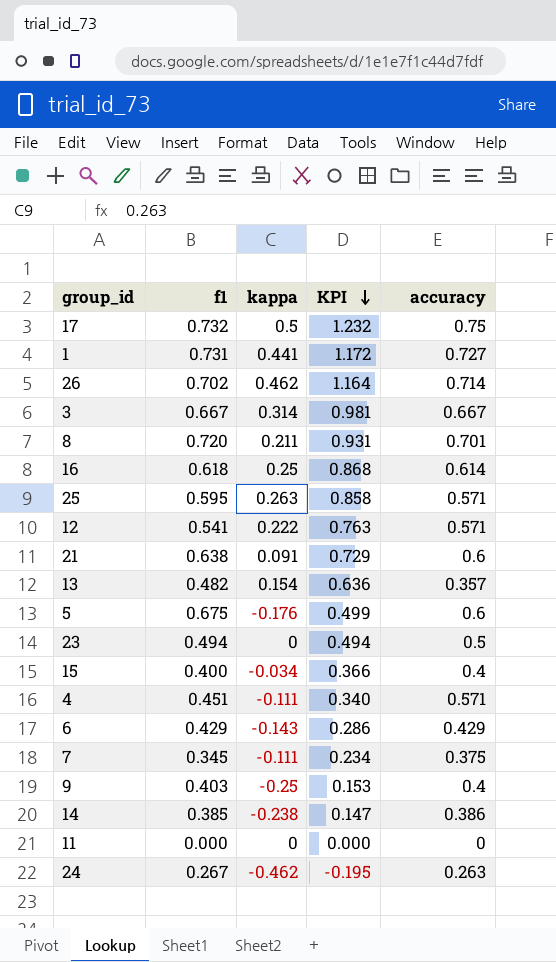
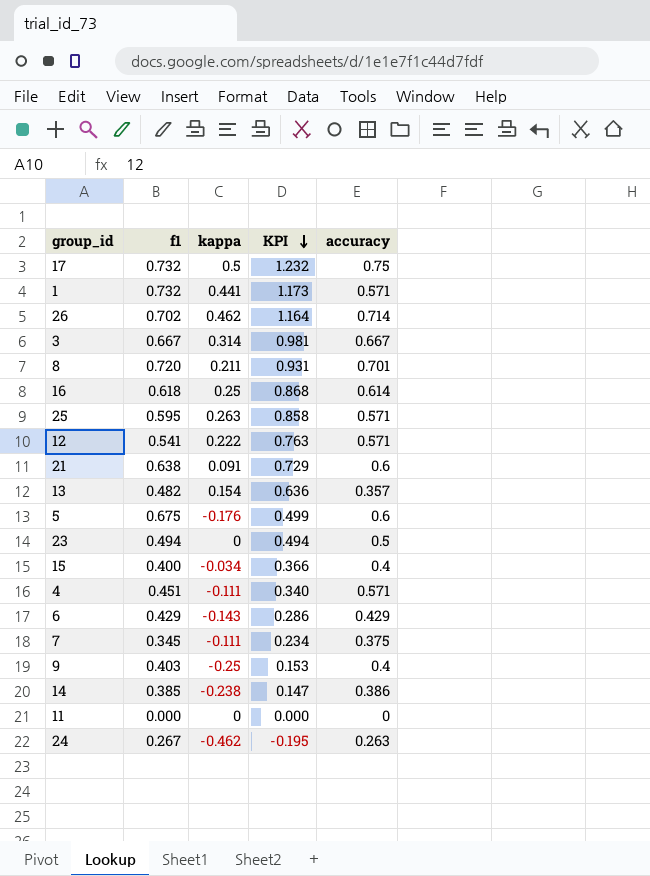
1 | f1: 0.731 -> 0.732
1 | KPI: 1.172 -> 1.173
1 | accuracy: 0.727 -> 0.571

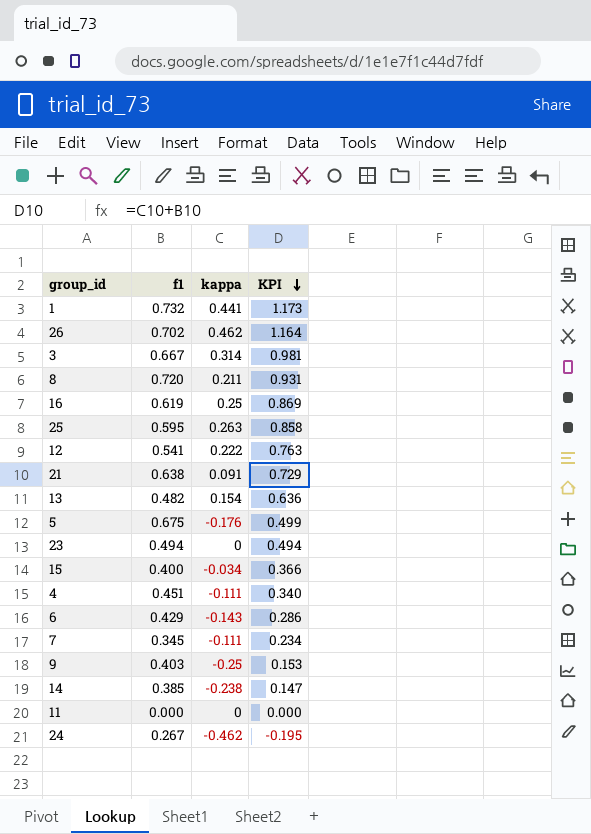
column accuracy | position: 5 -> none
row 17: 0.732 | 0.5 | 1.232 | 0.75 -> none
16 | f1: 0.618 -> 0.619
16 | KPI: 0.868 -> 0.869

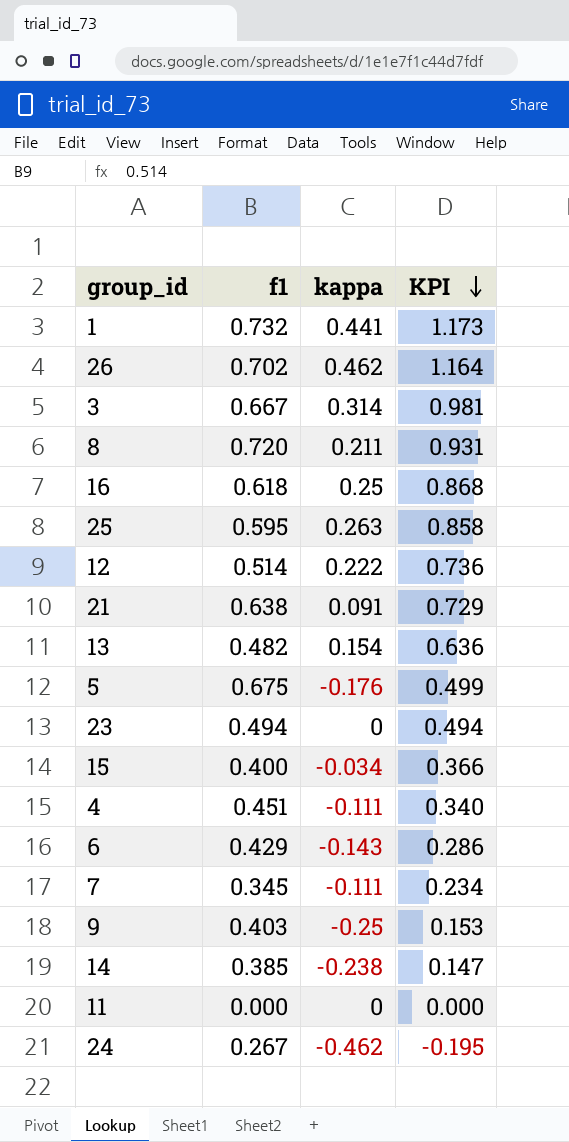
16 | f1: 0.619 -> 0.618
16 | KPI: 0.869 -> 0.868
12 | f1: 0.541 -> 0.514
12 | KPI: 0.763 -> 0.736

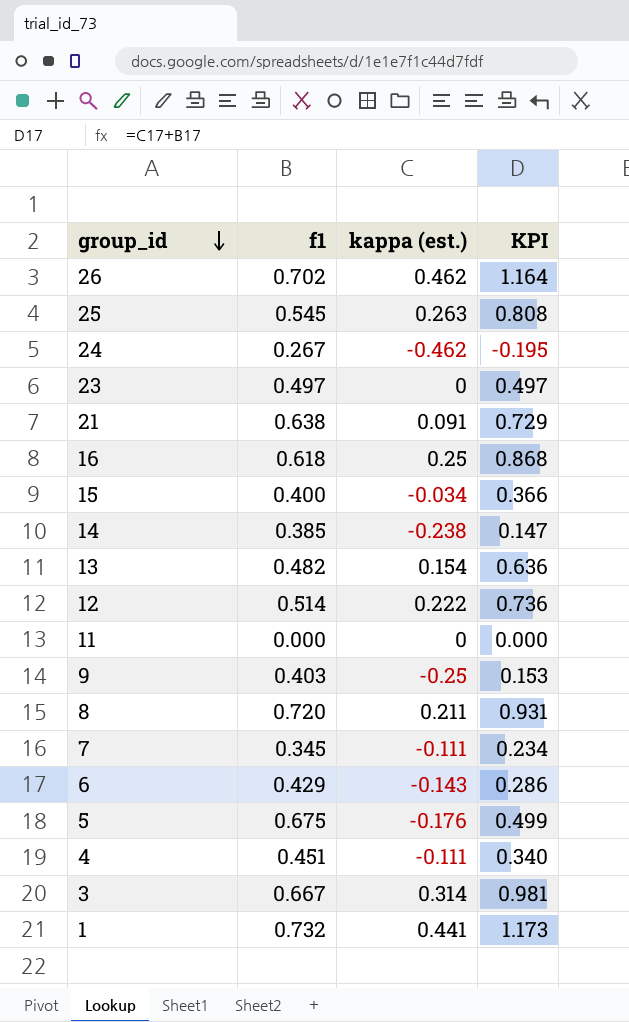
row order: KPI descending -> group_id descending
column name: kappa -> kappa (est.)
25 | f1: 0.595 -> 0.545
25 | KPI: 0.858 -> 0.808
23 | f1: 0.494 -> 0.497
23 | KPI: 0.494 -> 0.497

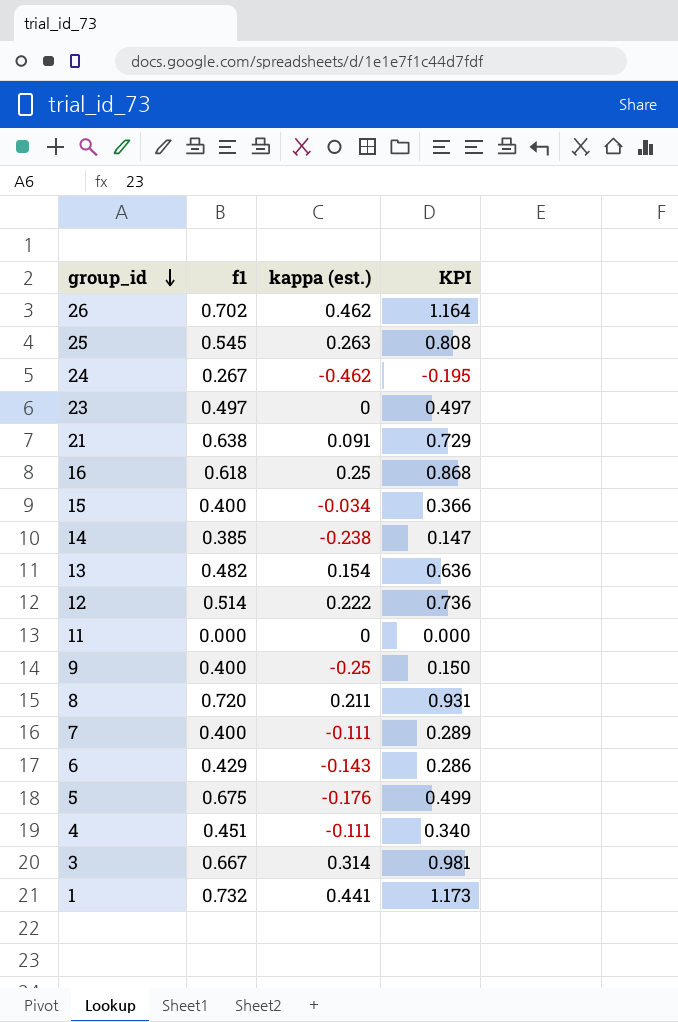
9 | f1: 0.403 -> 0.400
9 | KPI: 0.153 -> 0.150
7 | f1: 0.345 -> 0.400
7 | KPI: 0.234 -> 0.289

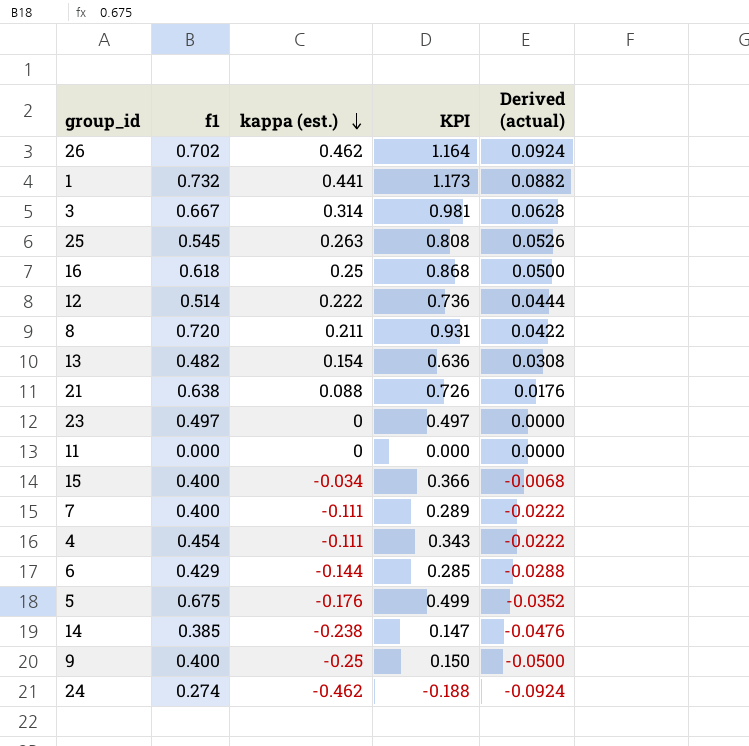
row order: group_id descending -> kappa (est.) descending
column Derived (actual) | formula: none -> [kappa (est.)] * 0.2
21 | kappa (est.): 0.091 -> 0.088
21 | KPI: 0.729 -> 0.726
4 | f1: 0.451 -> 0.454
4 | KPI: 0.340 -> 0.343
6 | kappa (est.): -0.143 -> -0.144
6 | KPI: 0.286 -> 0.285
24 | f1: 0.267 -> 0.274
24 | KPI: -0.195 -> -0.188

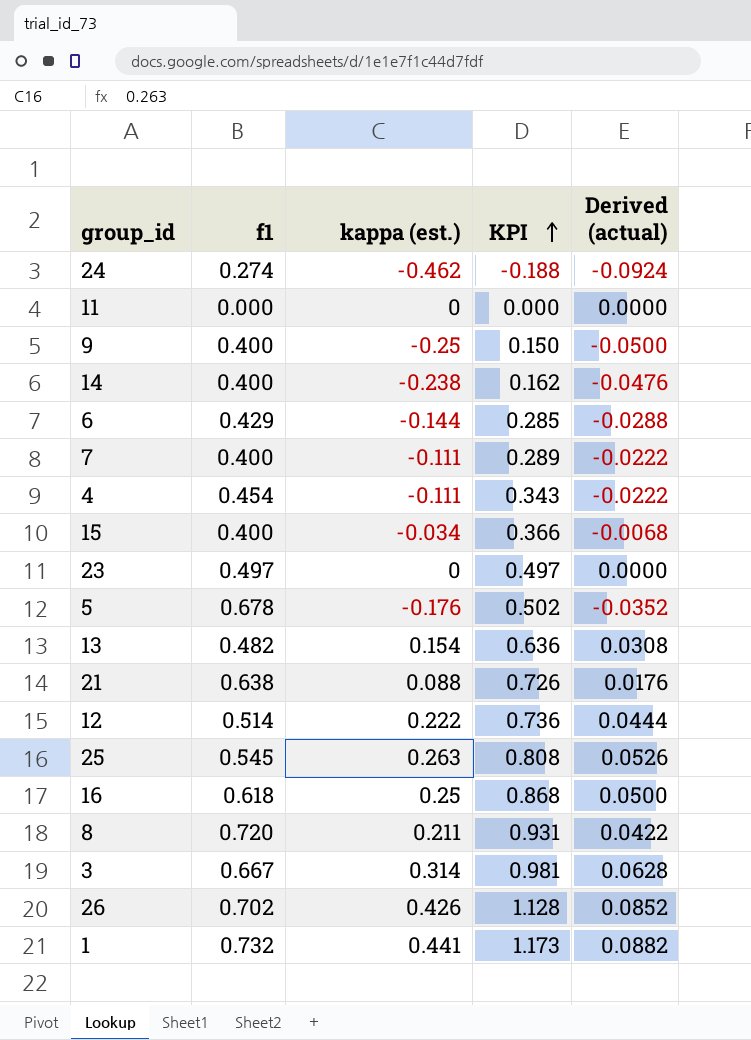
row order: kappa (est.) descending -> KPI ascending
14 | f1: 0.385 -> 0.400
14 | KPI: 0.147 -> 0.162
5 | f1: 0.675 -> 0.678
5 | KPI: 0.499 -> 0.502
26 | kappa (est.): 0.462 -> 0.426
26 | KPI: 1.164 -> 1.128
26 | Derived (actual): 0.0924 -> 0.0852

